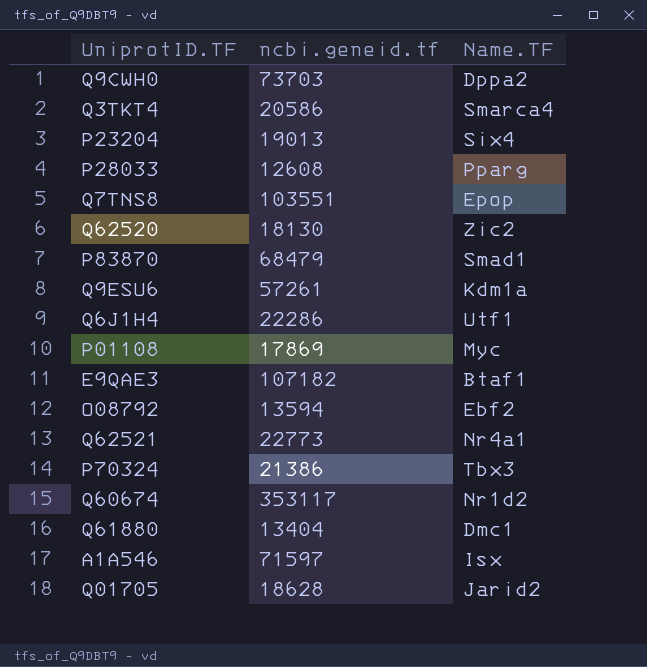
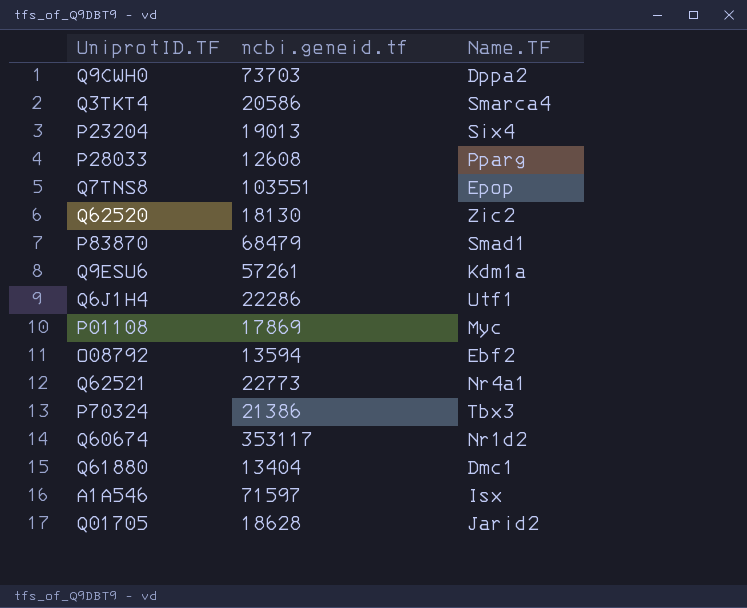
row E9QAE3: 107182 | Btaf1 -> none

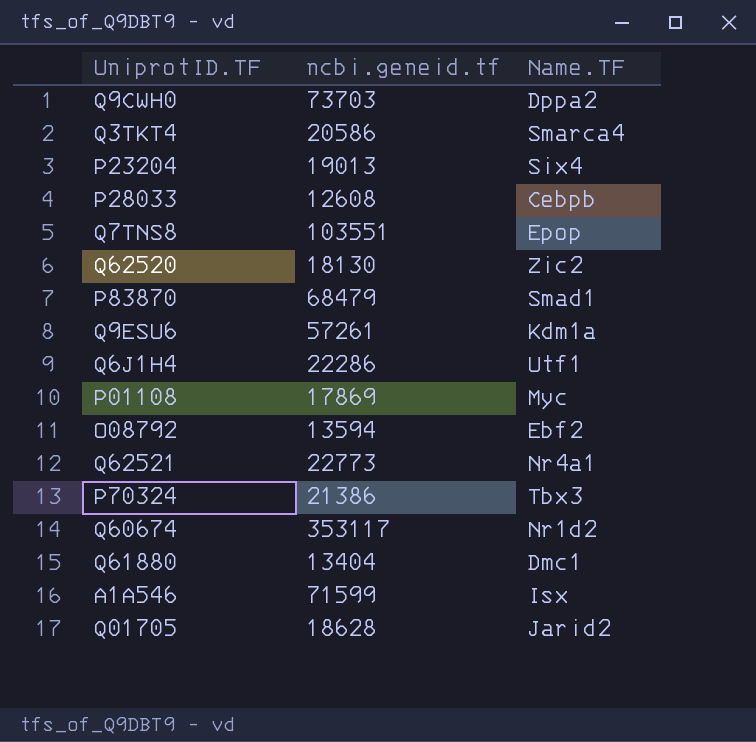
P28033 | Name.TF: Pparg -> Cebpb
A1A546 | ncbi.geneid.tf: 71597 -> 71599

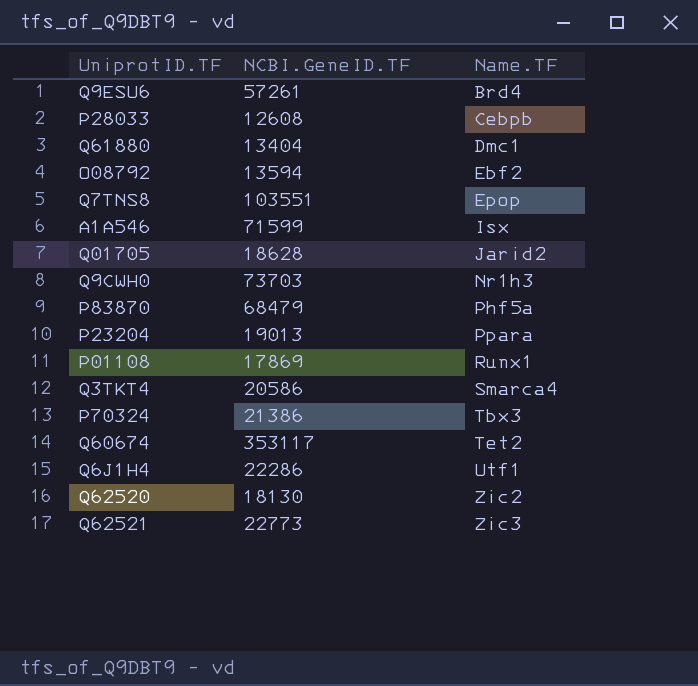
row order: none -> Name.TF ascending
column name: ncbi.geneid.tf -> NCBI.GeneID.TF
Q9ESU6 | Name.TF: Kdm1a -> Brd4
Q9CWH0 | Name.TF: Dppa2 -> Nr1h3
P83870 | Name.TF: Smad1 -> Phf5a
P23204 | Name.TF: Six4 -> Ppara
P01108 | Name.TF: Myc -> Runx1
Q60674 | Name.TF: Nr1d2 -> Tet2
Q62521 | Name.TF: Nr4a1 -> Zic3

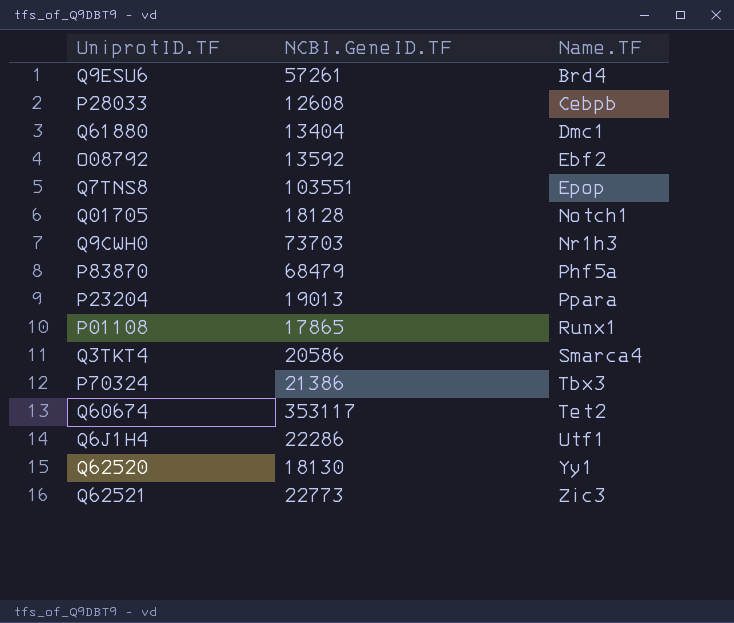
row A1A546: 71599 | Isx -> none
O08792 | NCBI.GeneID.TF: 13594 -> 13592
Q01705 | NCBI.GeneID.TF: 18628 -> 18128
Q01705 | Name.TF: Jarid2 -> Notch1
P01108 | NCBI.GeneID.TF: 17869 -> 17865
Q62520 | Name.TF: Zic2 -> Yy1

